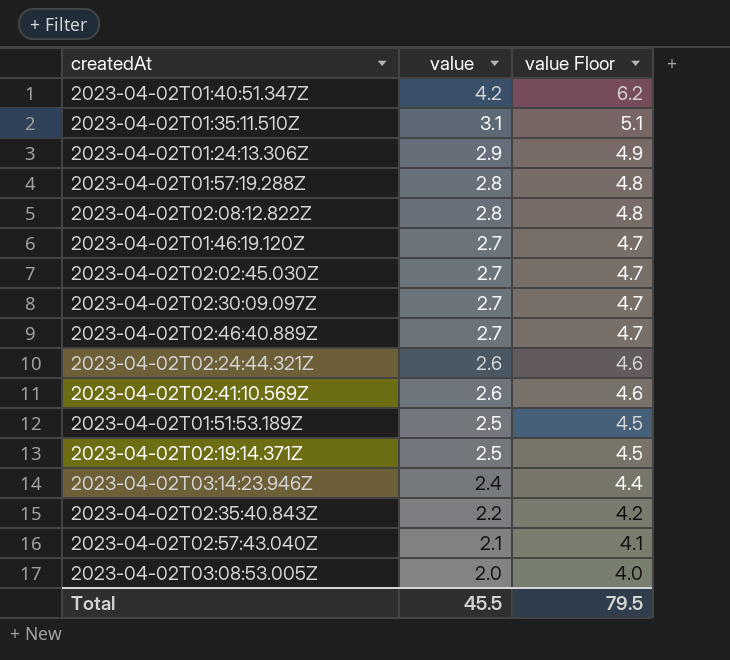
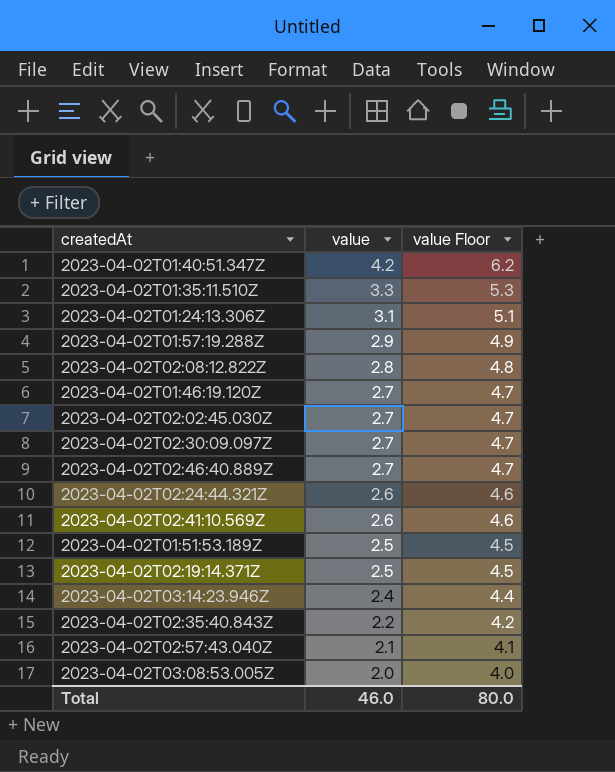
2023-04-02T01:35:11.510Z | value: 3.1 -> 3.3
2023-04-02T01:35:11.510Z | value Floor: 5.1 -> 5.3
2023-04-02T01:24:13.306Z | value: 2.9 -> 3.1
2023-04-02T01:24:13.306Z | value Floor: 4.9 -> 5.1
2023-04-02T01:57:19.288Z | value: 2.8 -> 2.9
2023-04-02T01:57:19.288Z | value Floor: 4.8 -> 4.9
Total | value: 45.5 -> 46.0
Total | value Floor: 79.5 -> 80.0

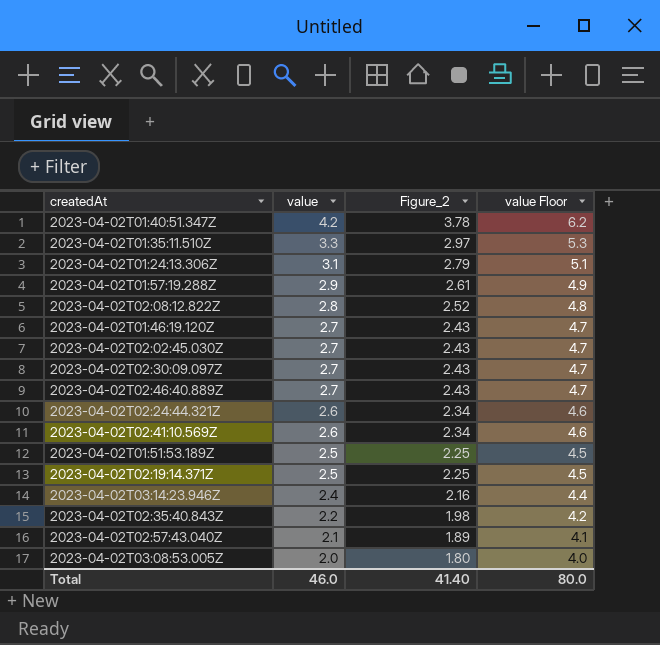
column Figure_2 | formula: none -> [value] * 0.9

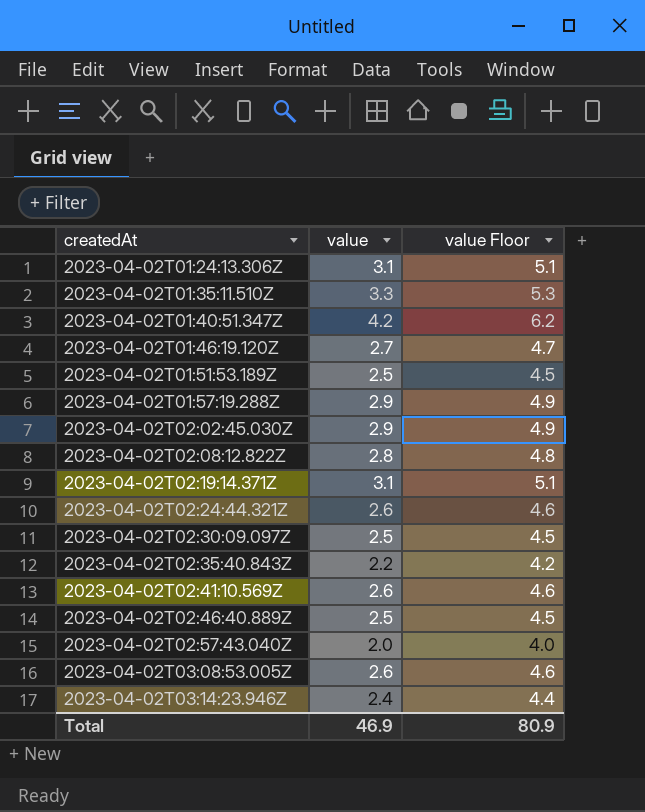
row order: value descending -> createdAt ascending
column Figure_2 | formula: [value] * 0.9 -> none
2023-04-02T02:02:45.030Z | value: 2.7 -> 2.9
2023-04-02T02:02:45.030Z | value Floor: 4.7 -> 4.9
2023-04-02T02:19:14.371Z | value: 2.5 -> 3.1
2023-04-02T02:19:14.371Z | value Floor: 4.5 -> 5.1
2023-04-02T02:30:09.097Z | value: 2.7 -> 2.5
2023-04-02T02:30:09.097Z | value Floor: 4.7 -> 4.5
2023-04-02T02:46:40.889Z | value: 2.7 -> 2.5
2023-04-02T02:46:40.889Z | value Floor: 4.7 -> 4.5
2023-04-02T02:57:43.040Z | value: 2.1 -> 2.0
2023-04-02T02:57:43.040Z | value Floor: 4.1 -> 4.0
2023-04-02T03:08:53.005Z | value: 2.0 -> 2.6
2023-04-02T03:08:53.005Z | value Floor: 4.0 -> 4.6
Total | value: 46.0 -> 46.9
Total | value Floor: 80.0 -> 80.9

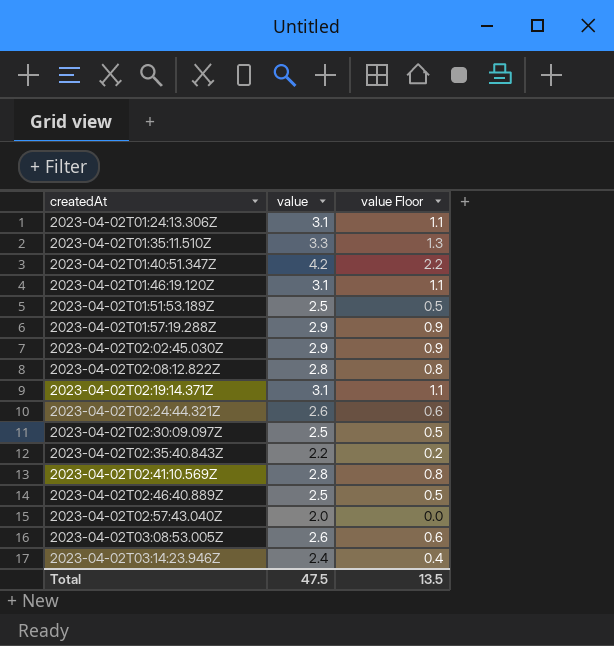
column value Floor | formula: [value] + 2 -> [value] - 2
2023-04-02T01:46:19.120Z | value: 2.7 -> 3.1
2023-04-02T02:41:10.569Z | value: 2.6 -> 2.8
Total | value: 46.9 -> 47.5
Total | value Floor: 80.9 -> 13.5

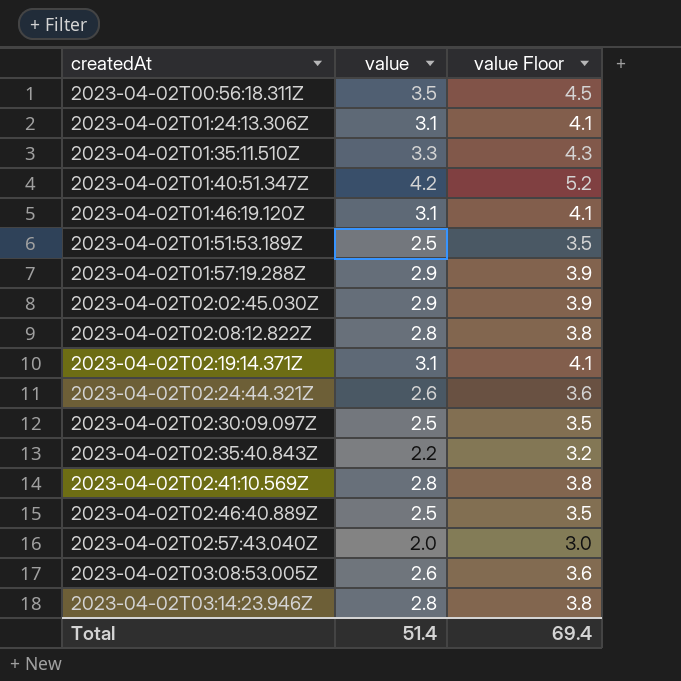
column value Floor | formula: [value] - 2 -> [value] + 1
row 2023-04-02T00:56:18.311Z: none -> 3.5 | 4.5
2023-04-02T03:14:23.946Z | value: 2.4 -> 2.8
Total | value: 47.5 -> 51.4
Total | value Floor: 13.5 -> 69.4

